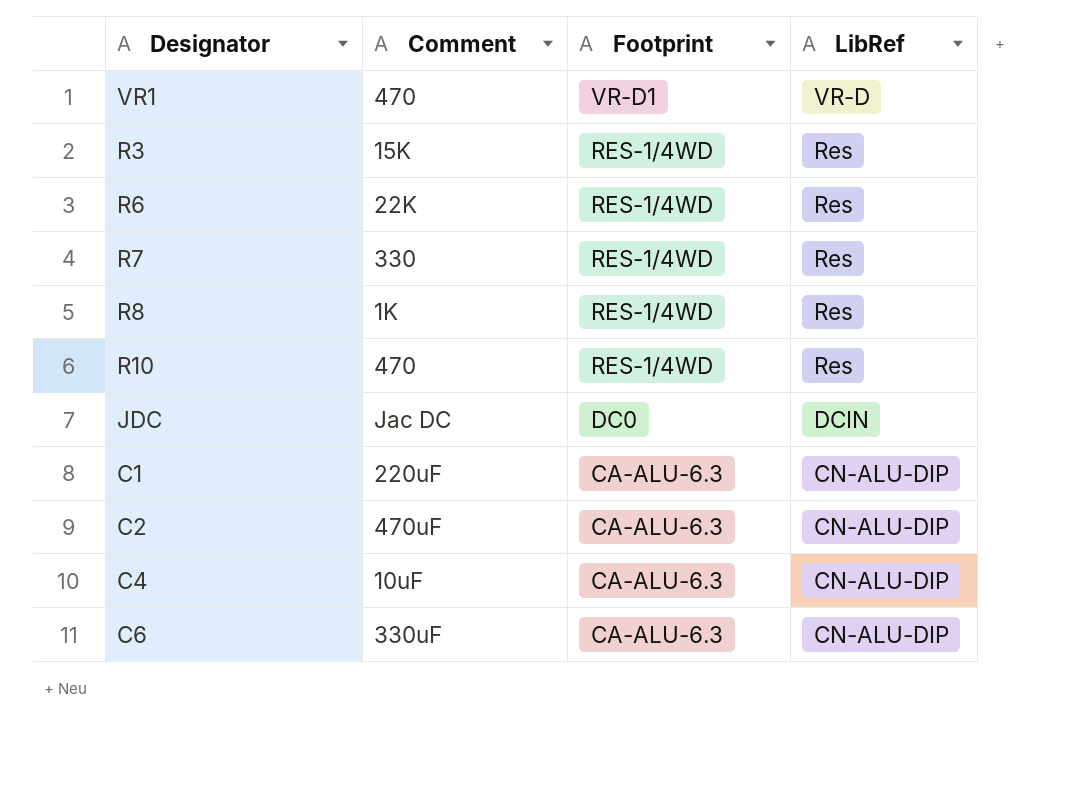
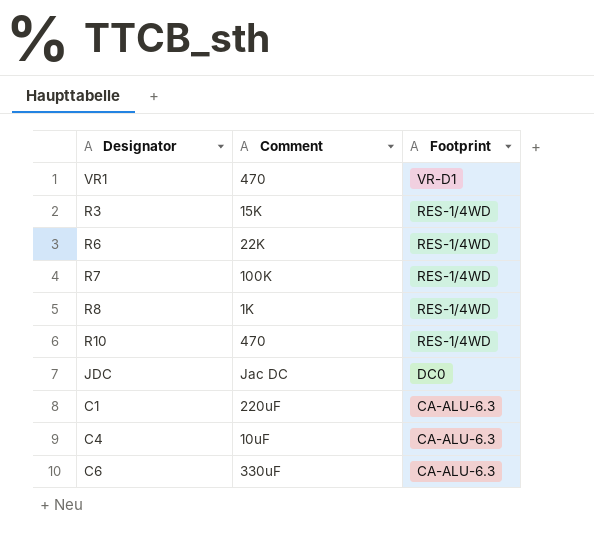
column LibRef | position: 4 -> none
row C2: 470uF | CA-ALU-6.3 | CN-ALU-DIP -> none
R7 | Comment: 330 -> 100K

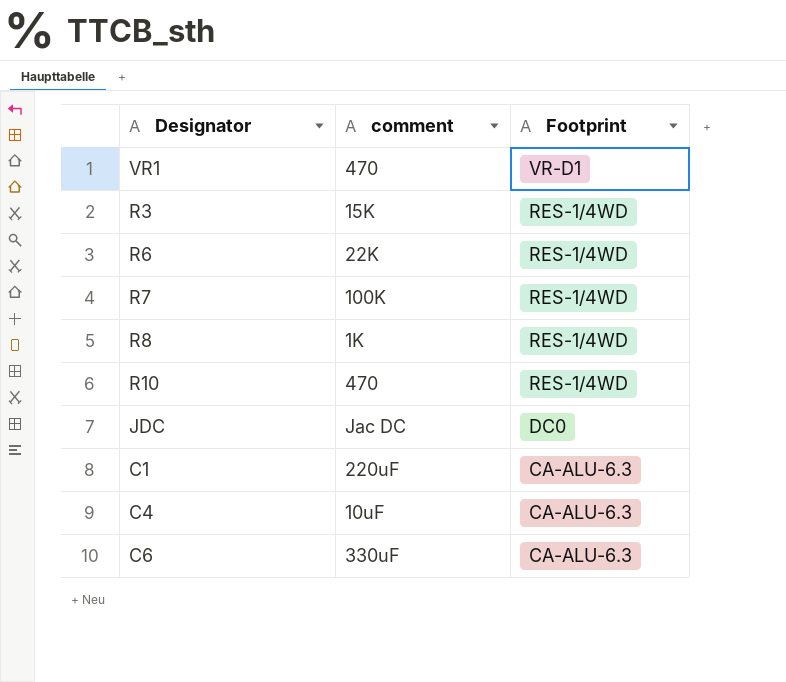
column name: Comment -> comment

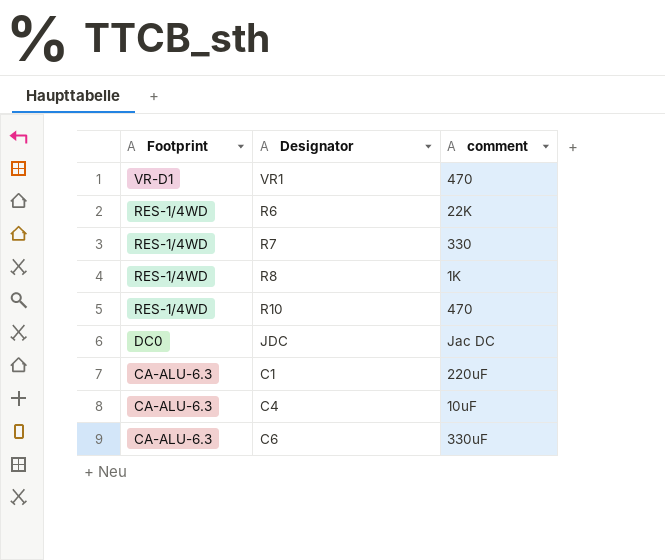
column Footprint | position: 3 -> 1
row R3: 15K | RES-1/4WD -> none
R7 | comment: 100K -> 330

